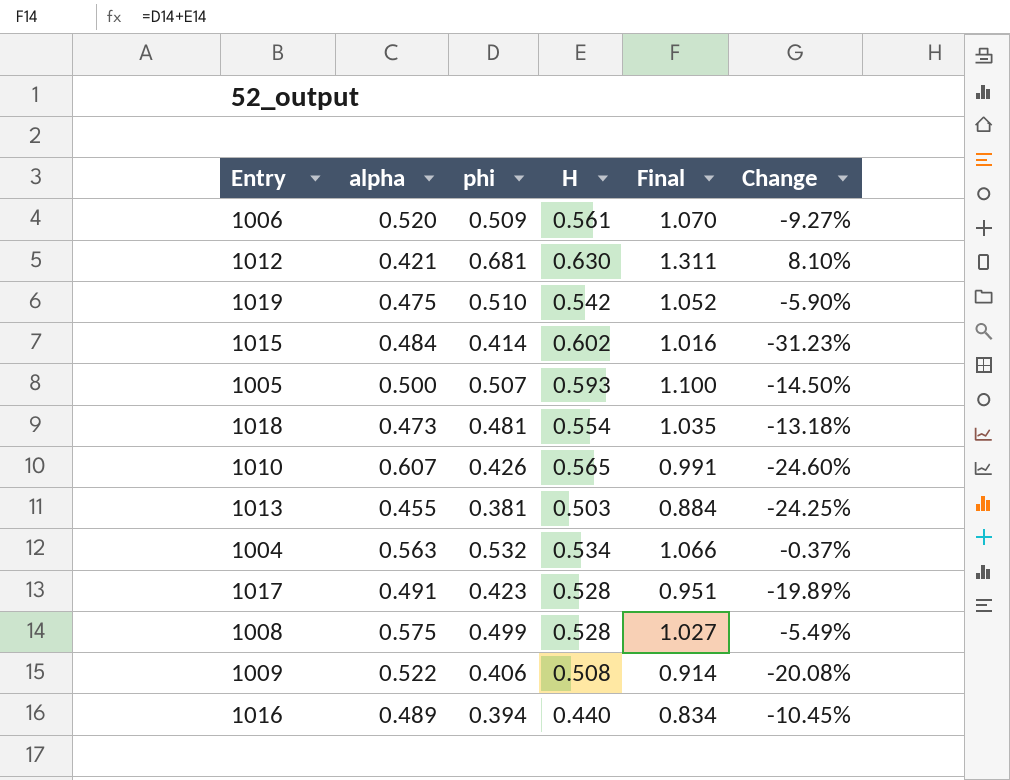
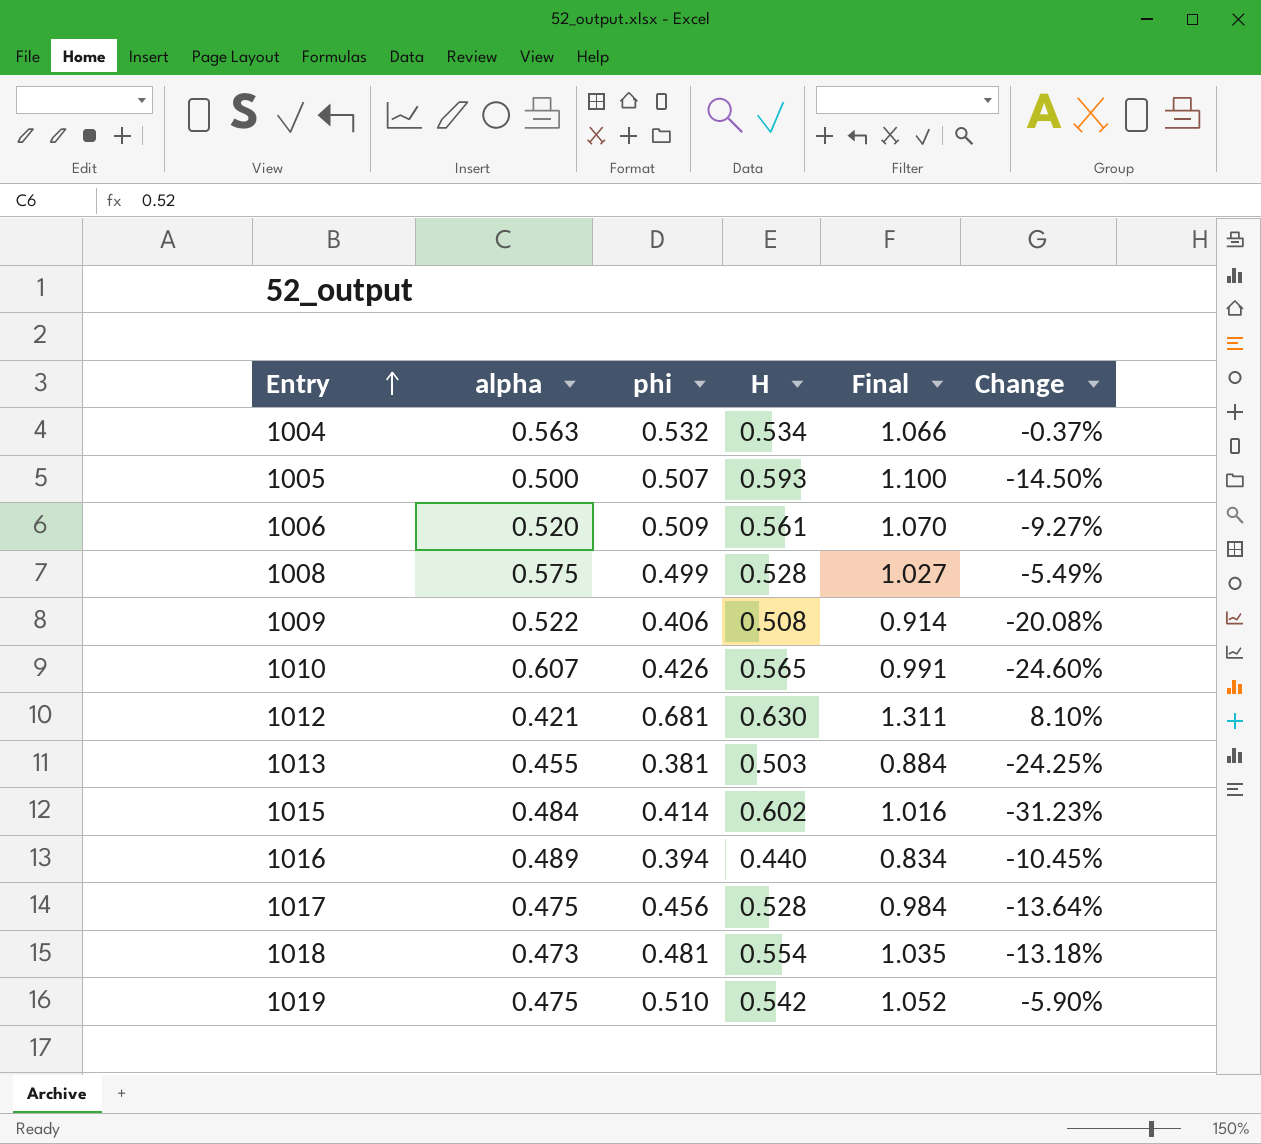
row order: none -> Entry ascending
1017 | alpha: 0.491 -> 0.475
1017 | phi: 0.423 -> 0.456
1017 | Final: 0.951 -> 0.984
1017 | Change: -19.89% -> -13.64%

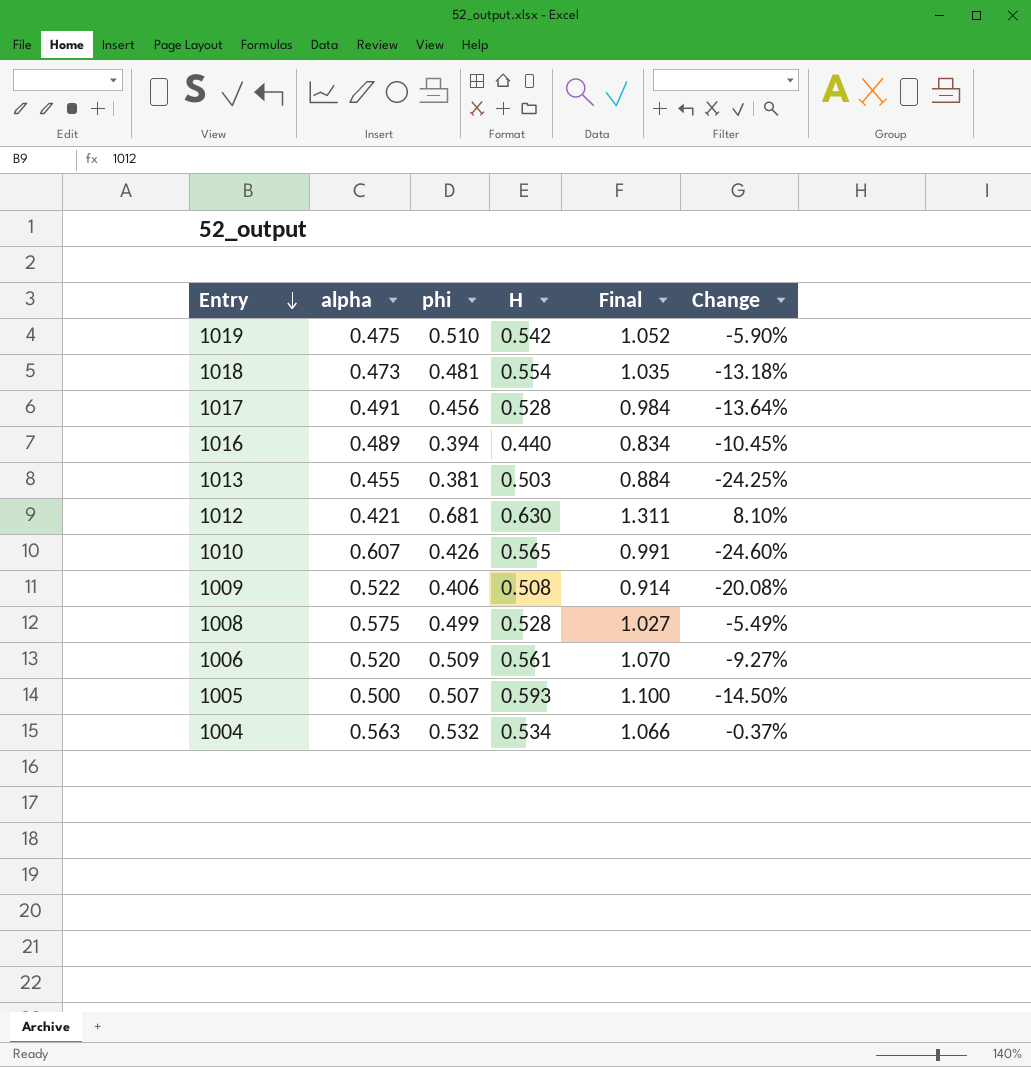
row order: Entry ascending -> Entry descending
row 1015: 0.484 | 0.414 | 0.602 | 1.016 | -31.23% -> none
1017 | alpha: 0.475 -> 0.491

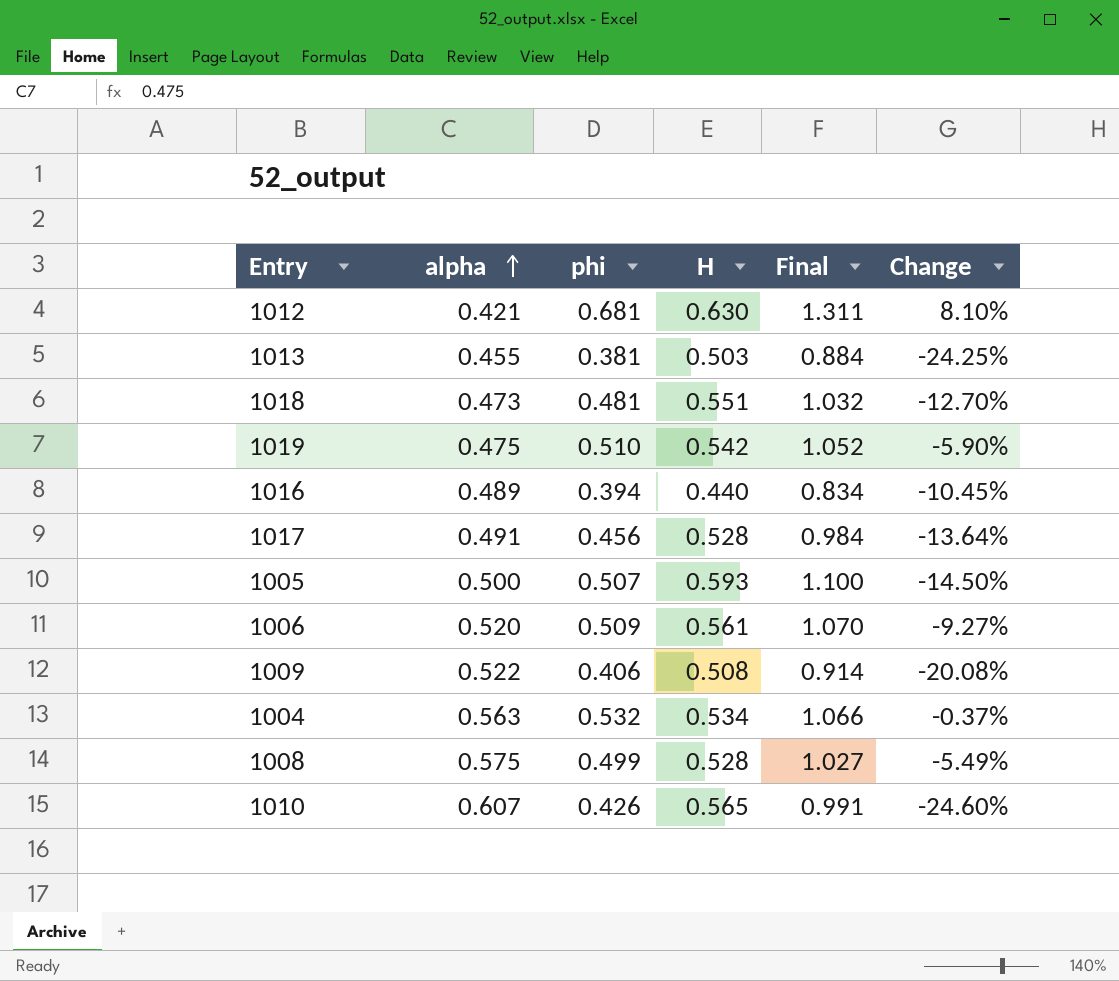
row order: Entry descending -> alpha ascending
1018 | H: 0.554 -> 0.551
1018 | Final: 1.035 -> 1.032
1018 | Change: -13.18% -> -12.70%

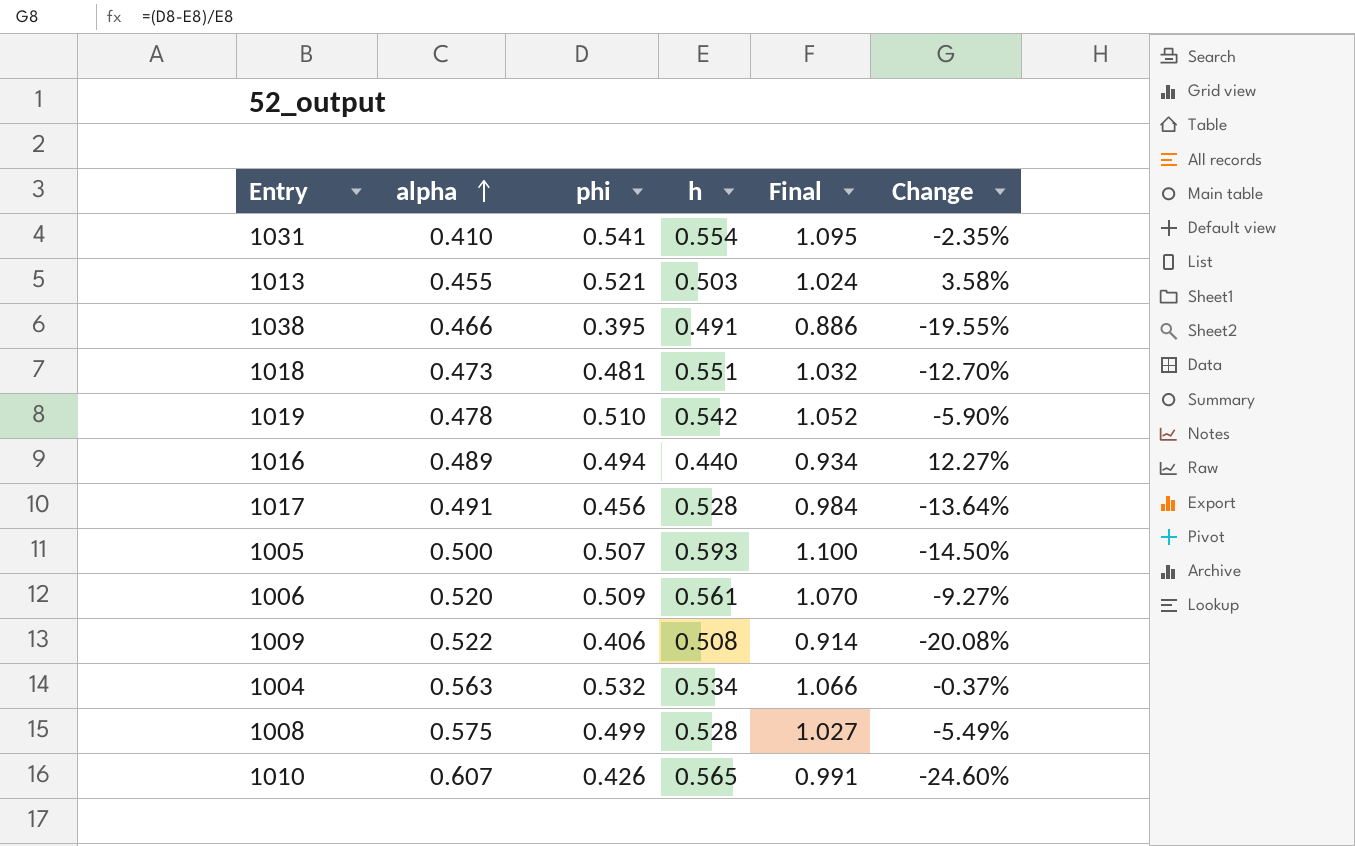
column name: H -> h
row 1012: 0.421 | 0.681 | 0.630 | 1.311 | 8.10% -> none
row 1031: none -> 0.410 | 0.541 | 0.554 | 1.095 | -2.35%
1013 | phi: 0.381 -> 0.521
1013 | Final: 0.884 -> 1.024
1013 | Change: -24.25% -> 3.58%
row 1038: none -> 0.466 | 0.395 | 0.491 | 0.886 | -19.55%
1019 | alpha: 0.475 -> 0.478
1016 | phi: 0.394 -> 0.494
1016 | Final: 0.834 -> 0.934
1016 | Change: -10.45% -> 12.27%

